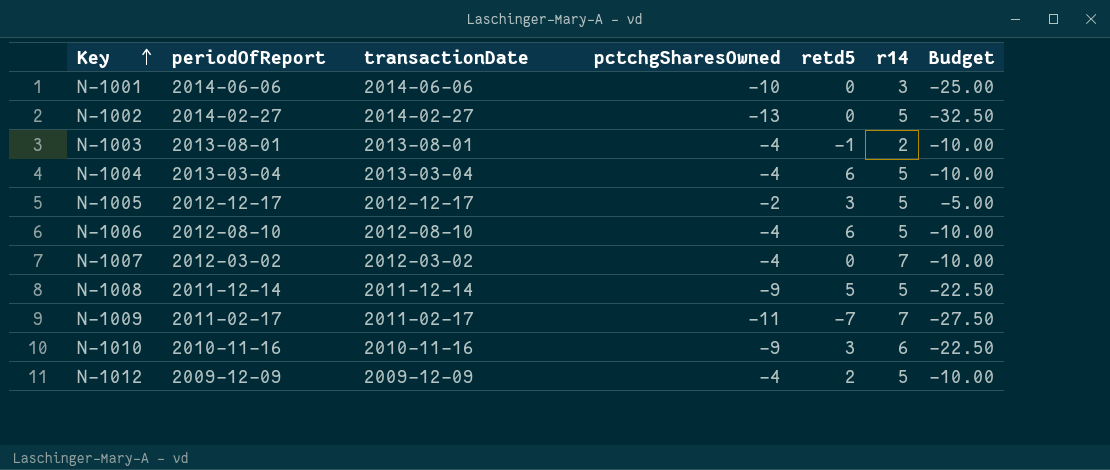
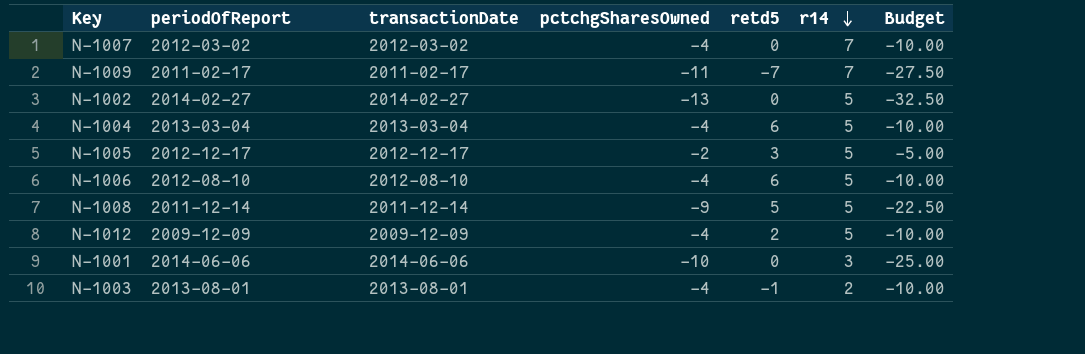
row order: Key ascending -> r14 descending
row N-1010: 2010-11-16 | 2010-11-16 | -9 | 3 | 6 | -22.50 -> none

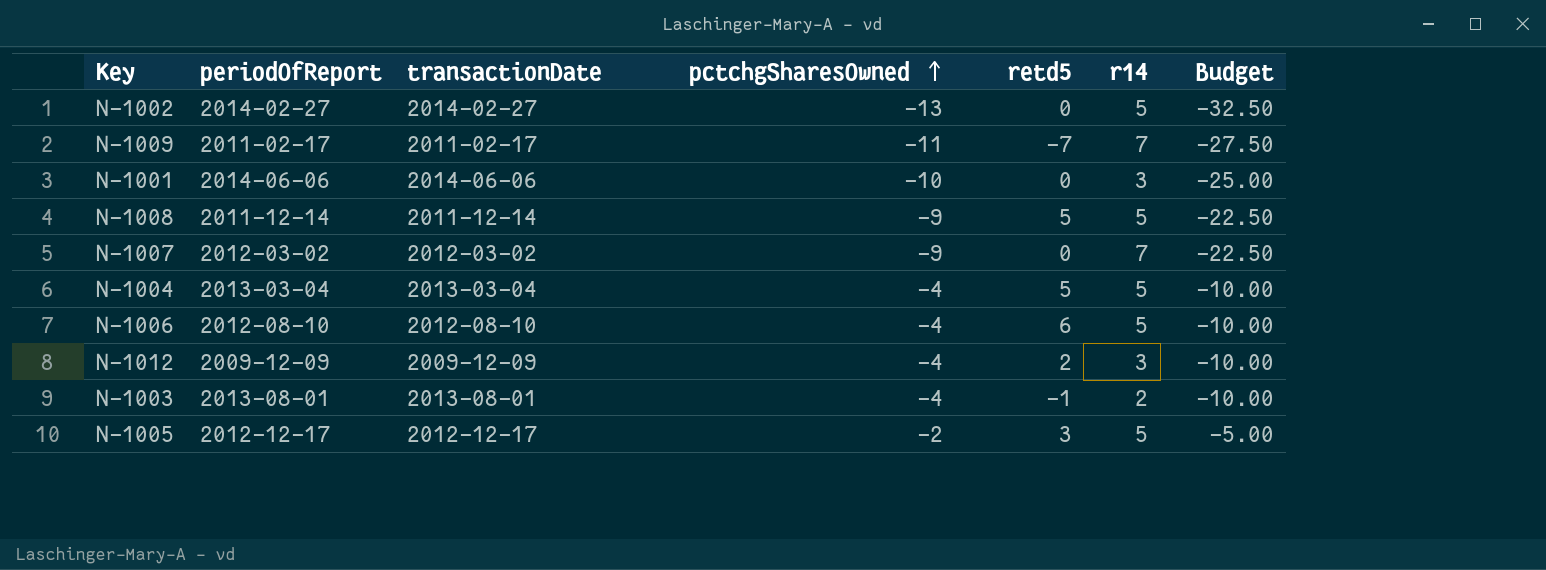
row order: r14 descending -> pctchgSharesOwned ascending
N-1007 | pctchgSharesOwned: -4 -> -9
N-1007 | Budget: -10.00 -> -22.50
N-1004 | retd5: 6 -> 5
N-1012 | r14: 5 -> 3

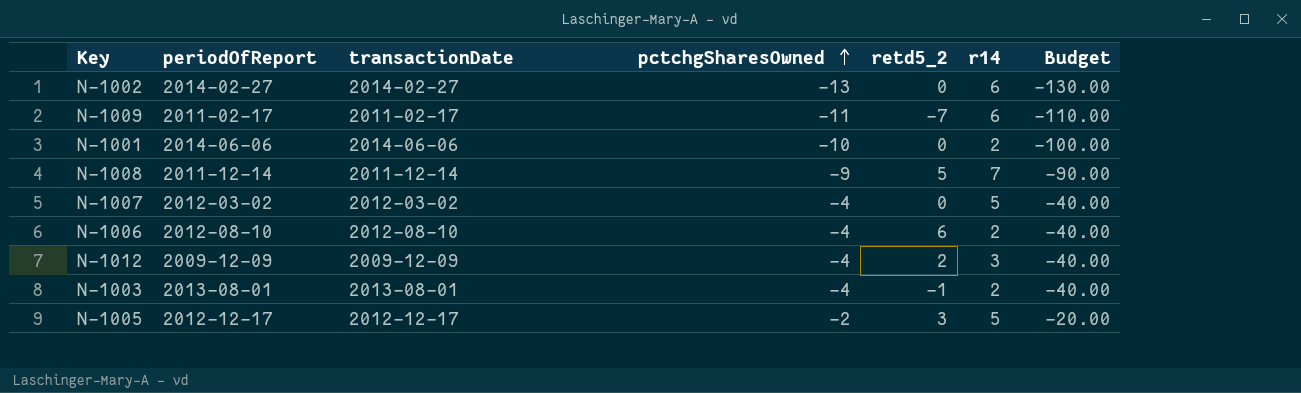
column name: retd5 -> retd5_2
column Budget | formula: [pctchgSharesOwned] * 2.5 -> [pctchgSharesOwned] * 10
row N-1004: 2013-03-04 | 2013-03-04 | -4 | 5 | 5 | -10.00 -> none
N-1002 | r14: 5 -> 6
N-1009 | r14: 7 -> 6
N-1001 | r14: 3 -> 2
N-1008 | r14: 5 -> 7
N-1007 | pctchgSharesOwned: -9 -> -4
N-1007 | r14: 7 -> 5
N-1006 | r14: 5 -> 2

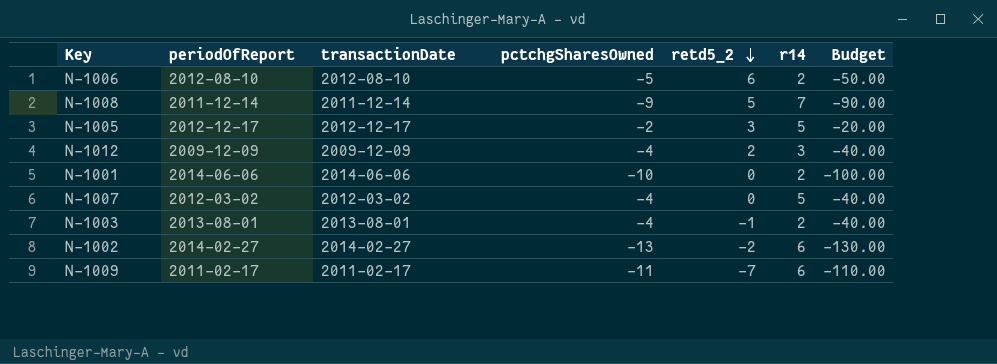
row order: pctchgSharesOwned ascending -> retd5_2 descending
N-1006 | pctchgSharesOwned: -4 -> -5
N-1006 | Budget: -40.00 -> -50.00
N-1002 | retd5_2: 0 -> -2

